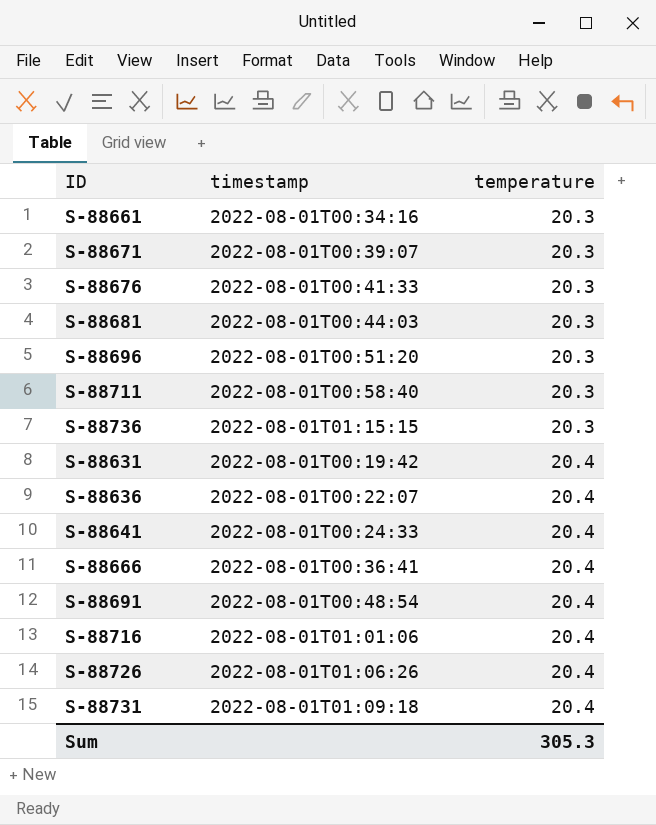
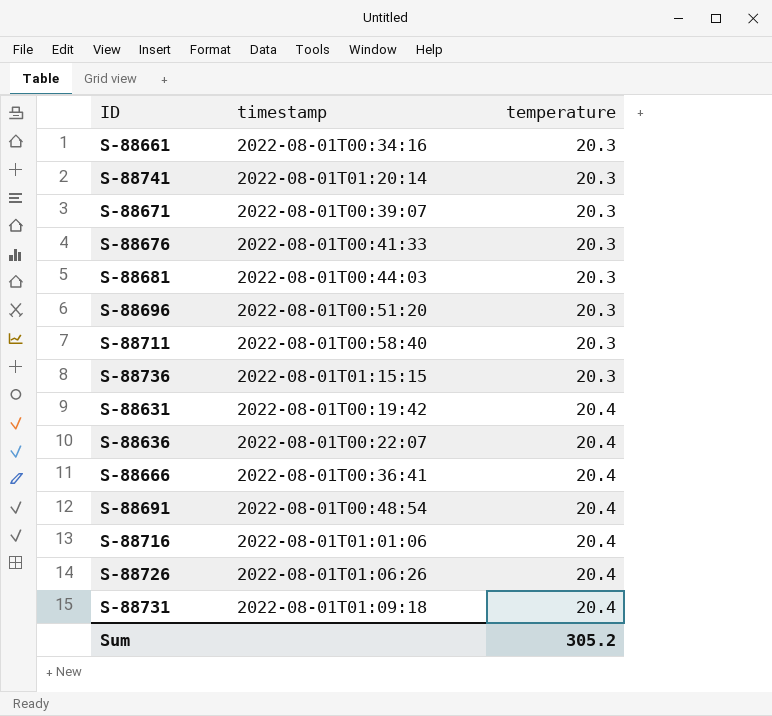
row S-88641: 2022-08-01T00:24:33 | 20.4 -> none
row S-88741: none -> 2022-08-01T01:20:14 | 20.3
Sum | temperature: 305.3 -> 305.2

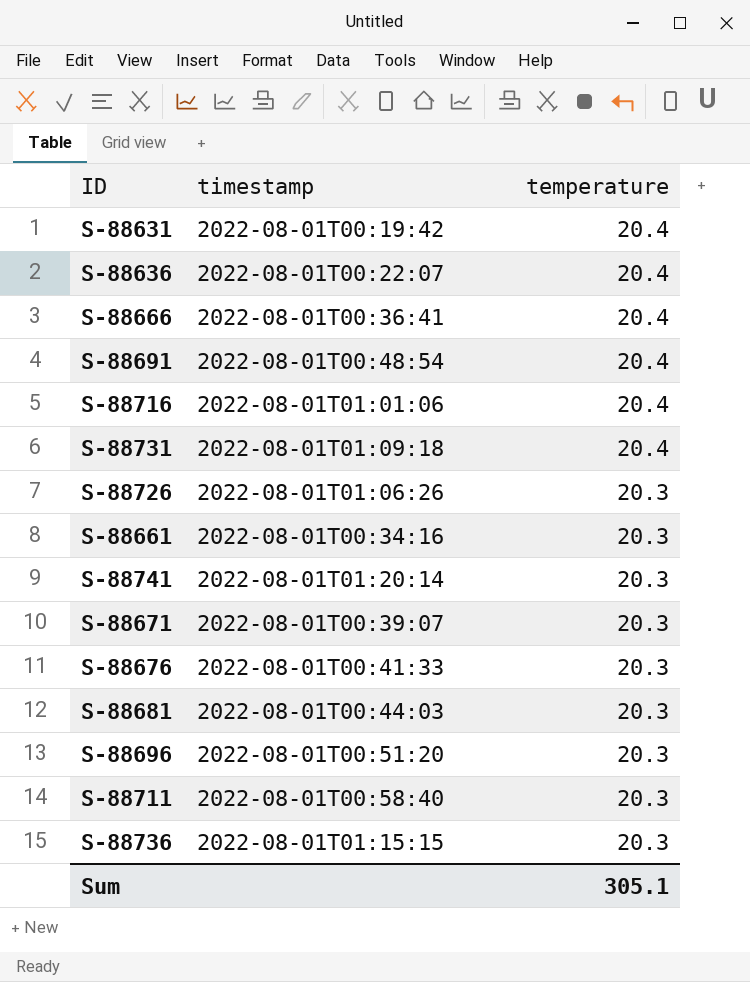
row order: temperature ascending -> temperature descending
S-88726 | temperature: 20.4 -> 20.3
Sum | temperature: 305.2 -> 305.1

